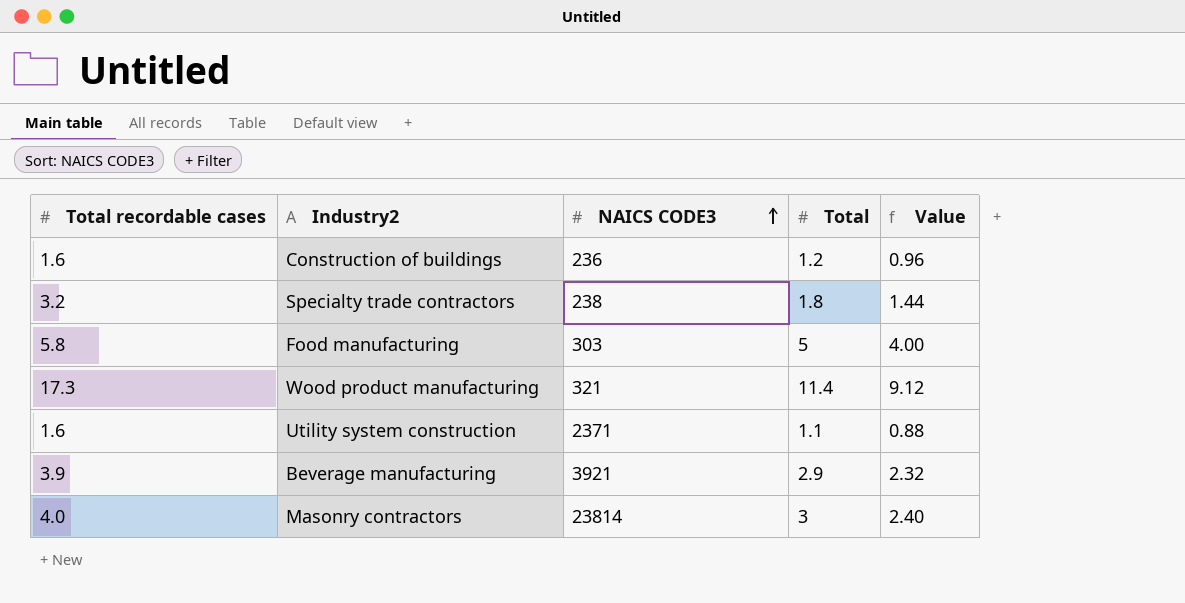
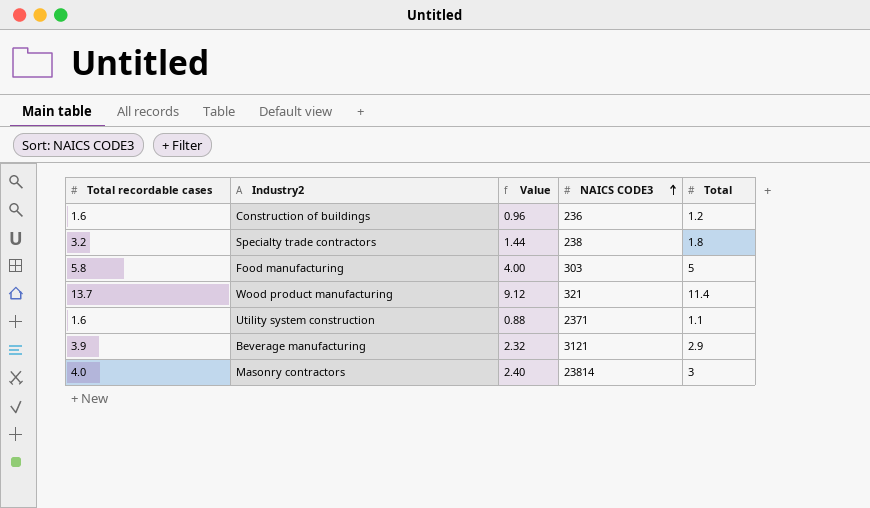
column Value | position: 5 -> 3
Wood product manufacturing | Total recordable cases: 17.3 -> 13.7
Beverage manufacturing | NAICS CODE3: 3921 -> 3121

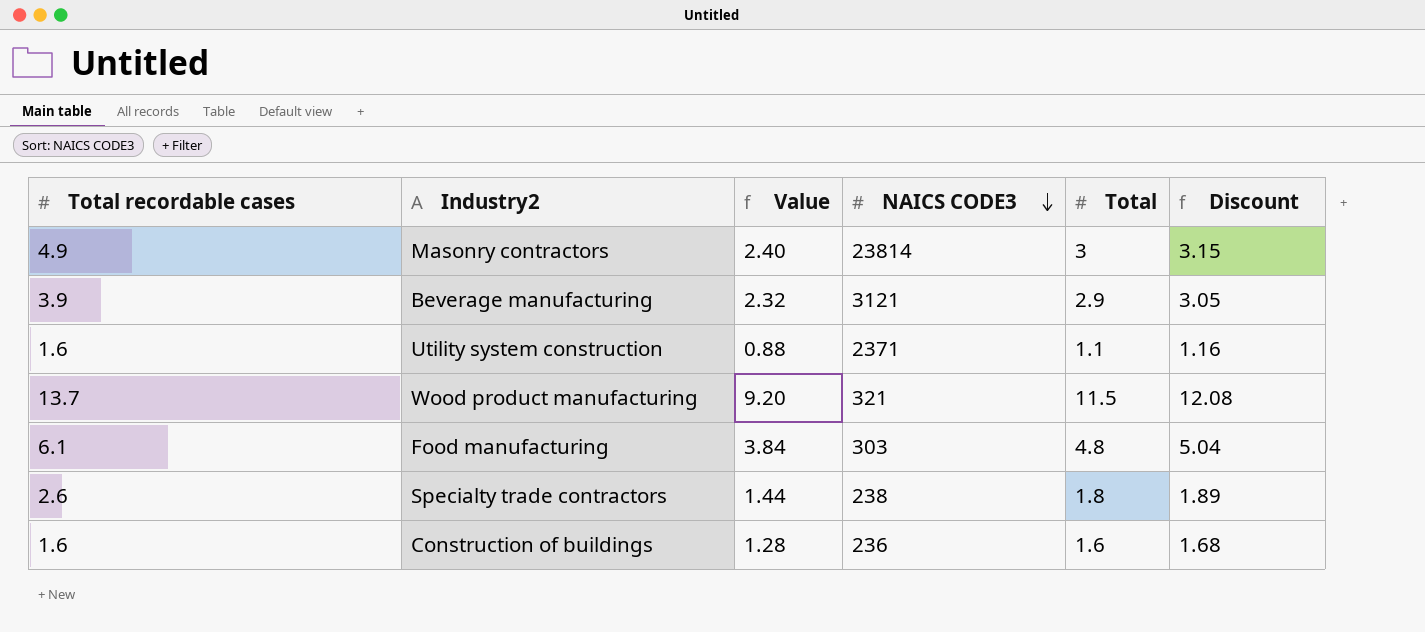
row order: NAICS CODE3 ascending -> NAICS CODE3 descending
column Discount | formula: none -> [Total] * 1.05
Masonry contractors | Total recordable cases: 4.0 -> 4.9
Wood product manufacturing | Value: 9.12 -> 9.20
Wood product manufacturing | Total: 11.4 -> 11.5
Food manufacturing | Total recordable cases: 5.8 -> 6.1
Food manufacturing | Value: 4.00 -> 3.84
Food manufacturing | Total: 5 -> 4.8
Specialty trade contractors | Total recordable cases: 3.2 -> 2.6
Construction of buildings | Value: 0.96 -> 1.28
Construction of buildings | Total: 1.2 -> 1.6

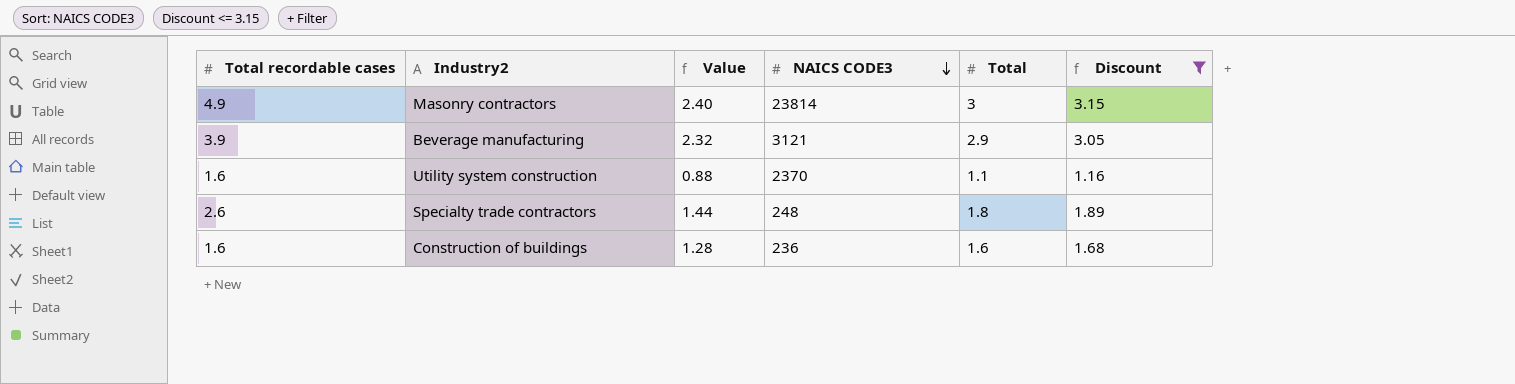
filter: none -> Discount <= 3.15
Utility system construction | NAICS CODE3: 2371 -> 2370
Specialty trade contractors | NAICS CODE3: 238 -> 248

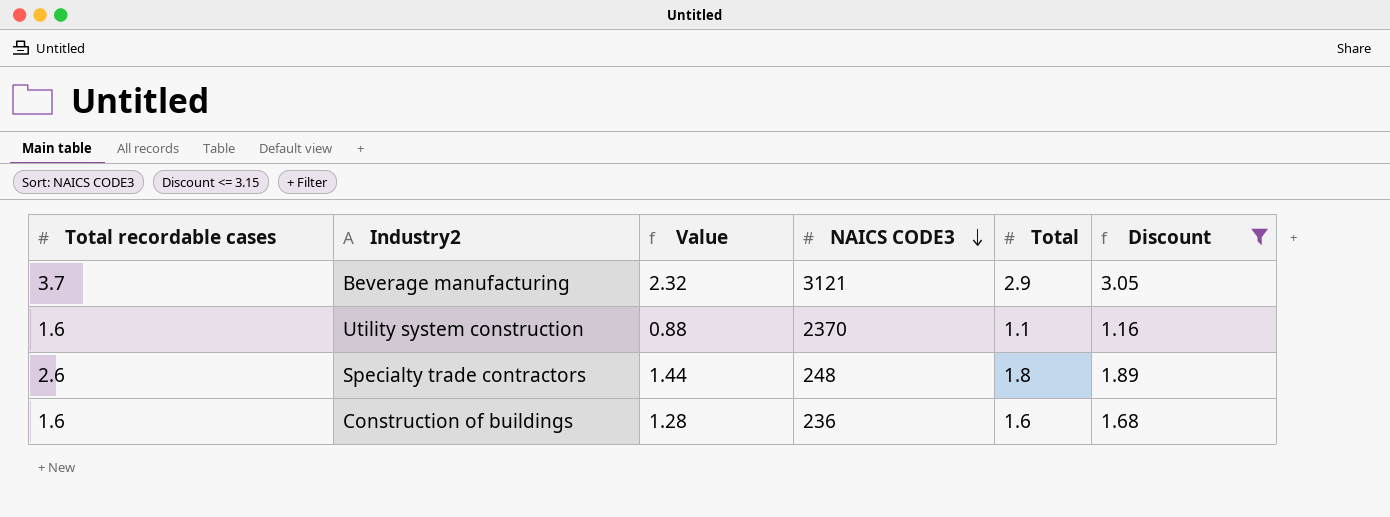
row Masonry contractors: 4.9 | 2.40 | 23814 | 3 | 3.15 -> none
Beverage manufacturing | Total recordable cases: 3.9 -> 3.7

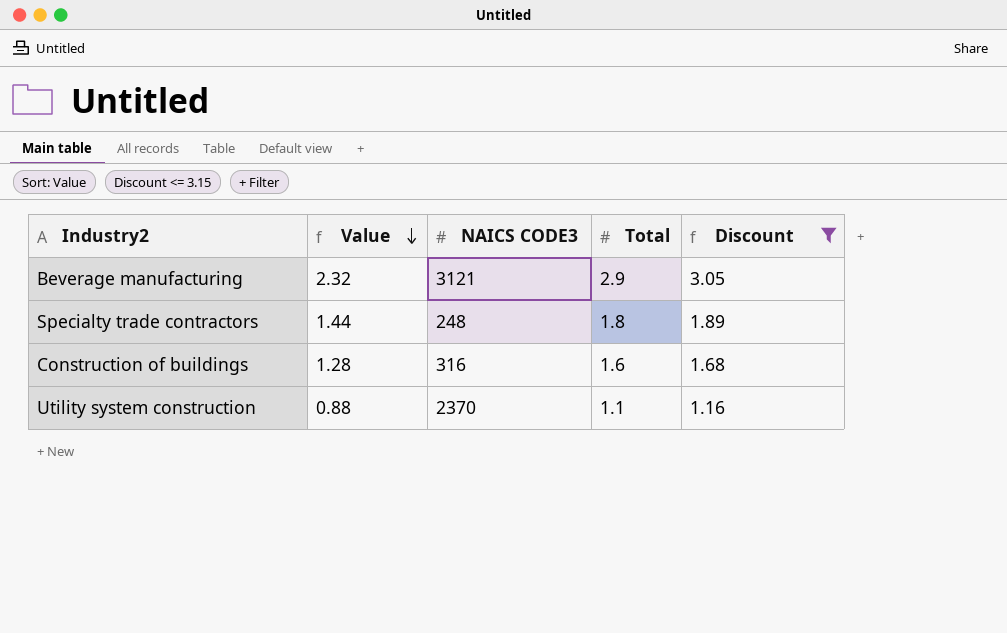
row order: NAICS CODE3 descending -> Value descending
column Total recordable cases | position: 1 -> none
Construction of buildings | NAICS CODE3: 236 -> 316

